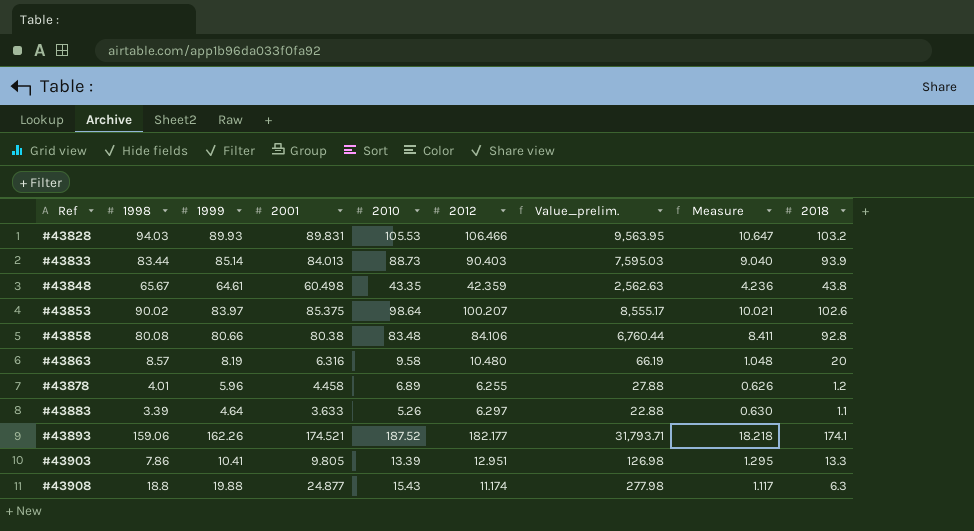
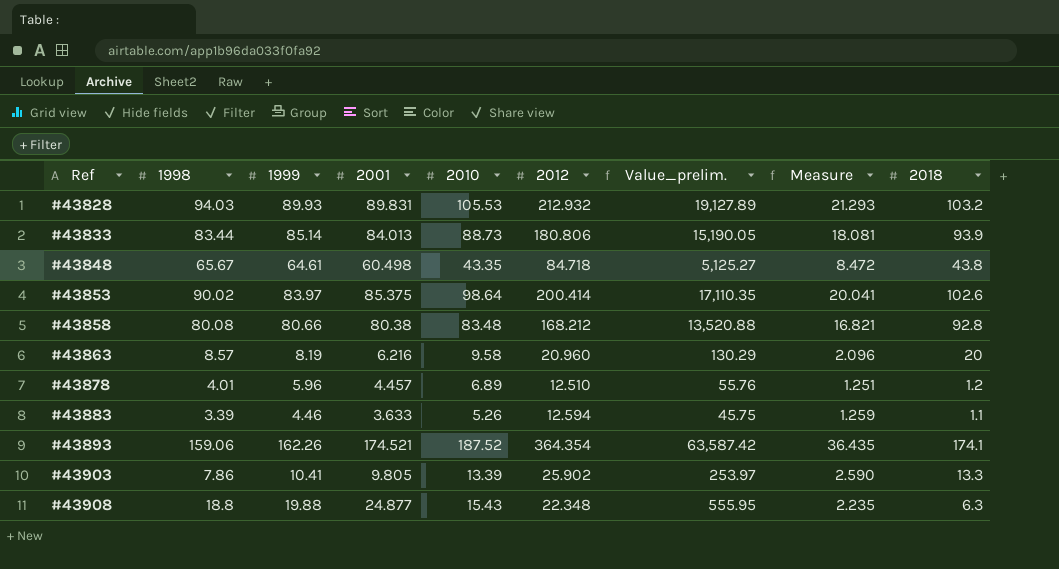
#43828 | 2012: 106.466 -> 212.932
#43828 | Value_prelim.: 9,563.95 -> 19,127.89
#43828 | Measure: 10.647 -> 21.293
#43833 | 2012: 90.403 -> 180.806
#43833 | Value_prelim.: 7,595.03 -> 15,190.05
#43833 | Measure: 9.040 -> 18.081
#43848 | 2012: 42.359 -> 84.718
#43848 | Value_prelim.: 2,562.63 -> 5,125.27
#43848 | Measure: 4.236 -> 8.472
#43853 | 2012: 100.207 -> 200.414
#43853 | Value_prelim.: 8,555.17 -> 17,110.35
#43853 | Measure: 10.021 -> 20.041
#43858 | 2012: 84.106 -> 168.212
#43858 | Value_prelim.: 6,760.44 -> 13,520.88
#43858 | Measure: 8.411 -> 16.821
#43863 | 2001: 6.316 -> 6.216
#43863 | 2012: 10.480 -> 20.960
#43863 | Value_prelim.: 66.19 -> 130.29
#43863 | Measure: 1.048 -> 2.096
#43878 | 2001: 4.458 -> 4.457
#43878 | 2012: 6.255 -> 12.510
#43878 | Value_prelim.: 27.88 -> 55.76
#43878 | Measure: 0.626 -> 1.251
#43883 | 1999: 4.64 -> 4.46
#43883 | 2012: 6.297 -> 12.594
#43883 | Value_prelim.: 22.88 -> 45.75
#43883 | Measure: 0.630 -> 1.259
#43893 | 2012: 182.177 -> 364.354
#43893 | Value_prelim.: 31,793.71 -> 63,587.42
#43893 | Measure: 18.218 -> 36.435
#43903 | 2012: 12.951 -> 25.902
#43903 | Value_prelim.: 126.98 -> 253.97
#43903 | Measure: 1.295 -> 2.590
#43908 | 2012: 11.174 -> 22.348
#43908 | Value_prelim.: 277.98 -> 555.95
#43908 | Measure: 1.117 -> 2.235

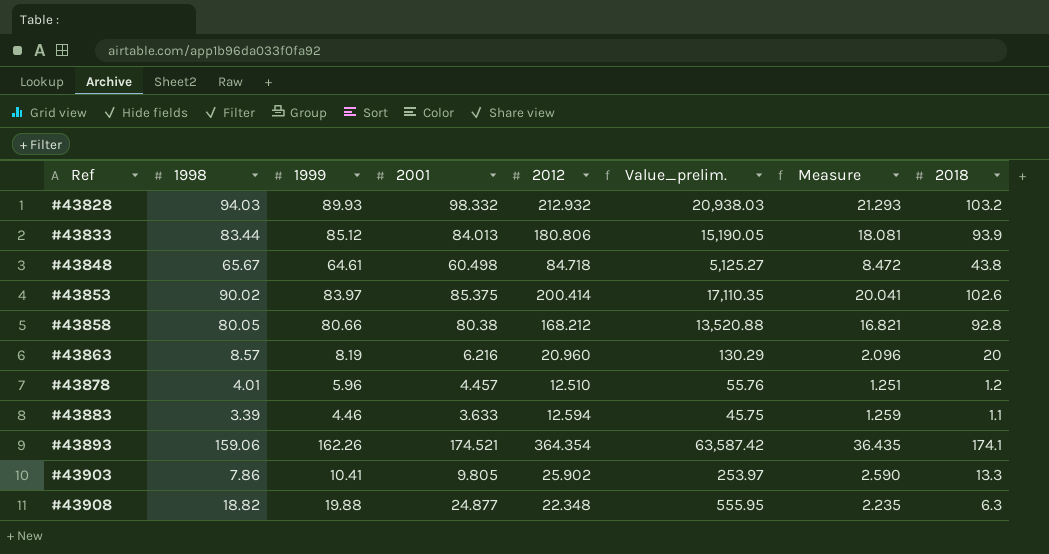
column 2010 | position: 5 -> none
#43828 | 2001: 89.831 -> 98.332
#43828 | Value_prelim.: 19,127.89 -> 20,938.03
#43833 | 1999: 85.14 -> 85.12
#43858 | 1998: 80.08 -> 80.05
#43908 | 1998: 18.8 -> 18.82

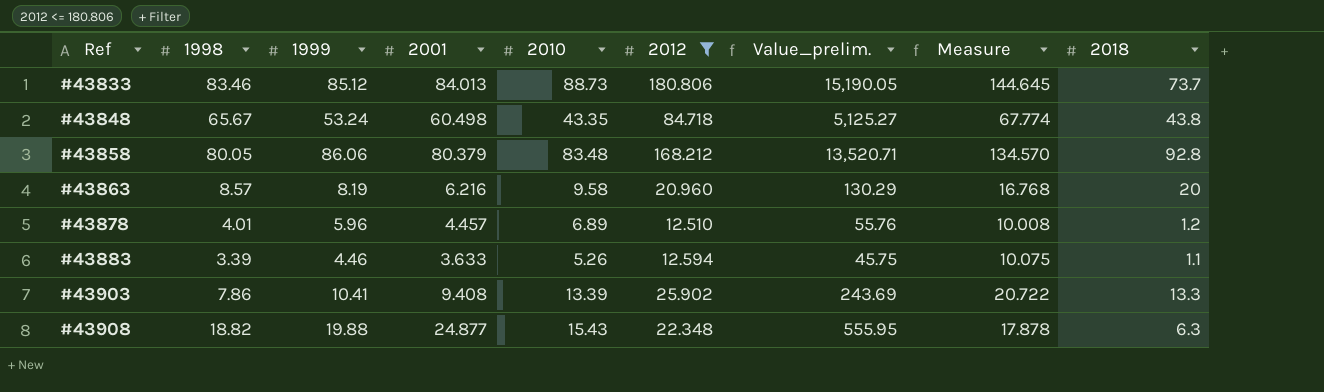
filter: none -> 2012 <= 180.806
column 2010 | position: none -> 5
column Measure | formula: [2012] * 0.1 -> [2012] * 0.8
#43833 | 1998: 83.44 -> 83.46
#43833 | 2018: 93.9 -> 73.7
#43848 | 1999: 64.61 -> 53.24
#43858 | 1999: 80.66 -> 86.06
#43858 | 2001: 80.38 -> 80.379
#43858 | Value_prelim.: 13,520.88 -> 13,520.71
#43903 | 2001: 9.805 -> 9.408
#43903 | Value_prelim.: 253.97 -> 243.69

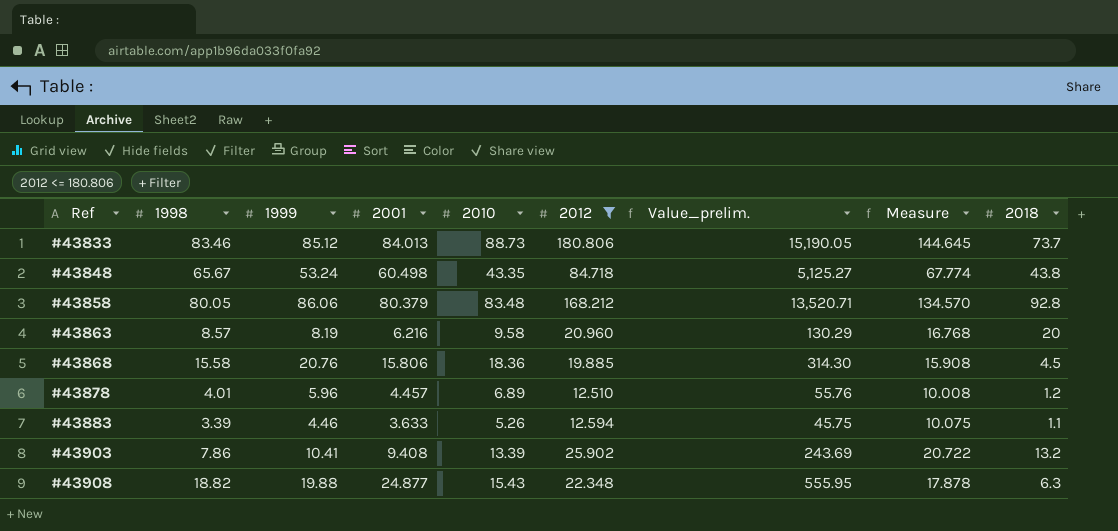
row #43868: none -> 15.58 | 20.76 | 15.806 | 18.36 | 19.885 | 314.30 | 15.908 | 4.5
#43903 | 2018: 13.3 -> 13.2

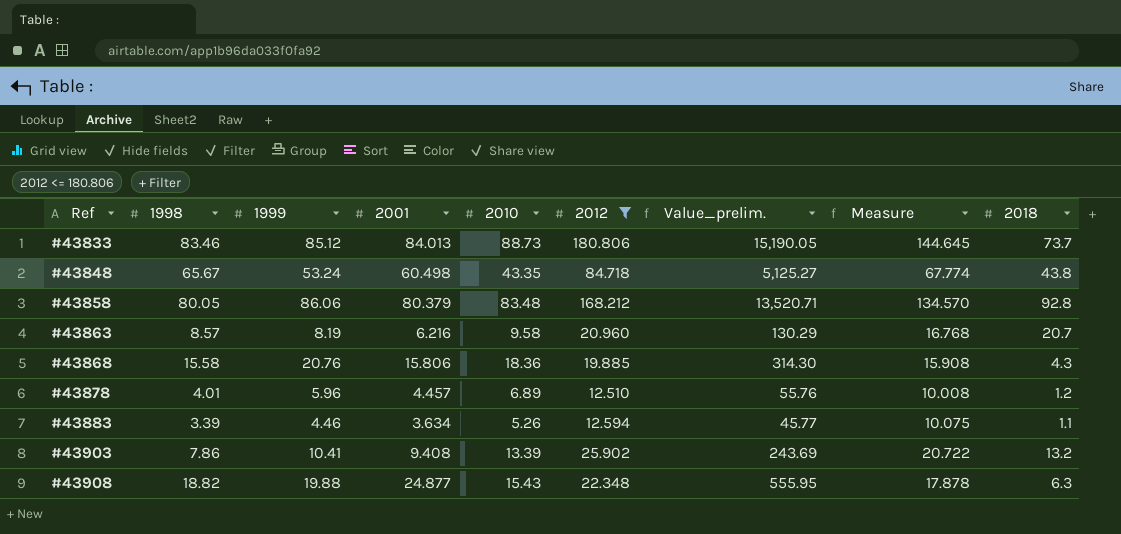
#43863 | 2018: 20 -> 20.7
#43868 | 2018: 4.5 -> 4.3
#43883 | 2001: 3.633 -> 3.634
#43883 | Value_prelim.: 45.75 -> 45.77

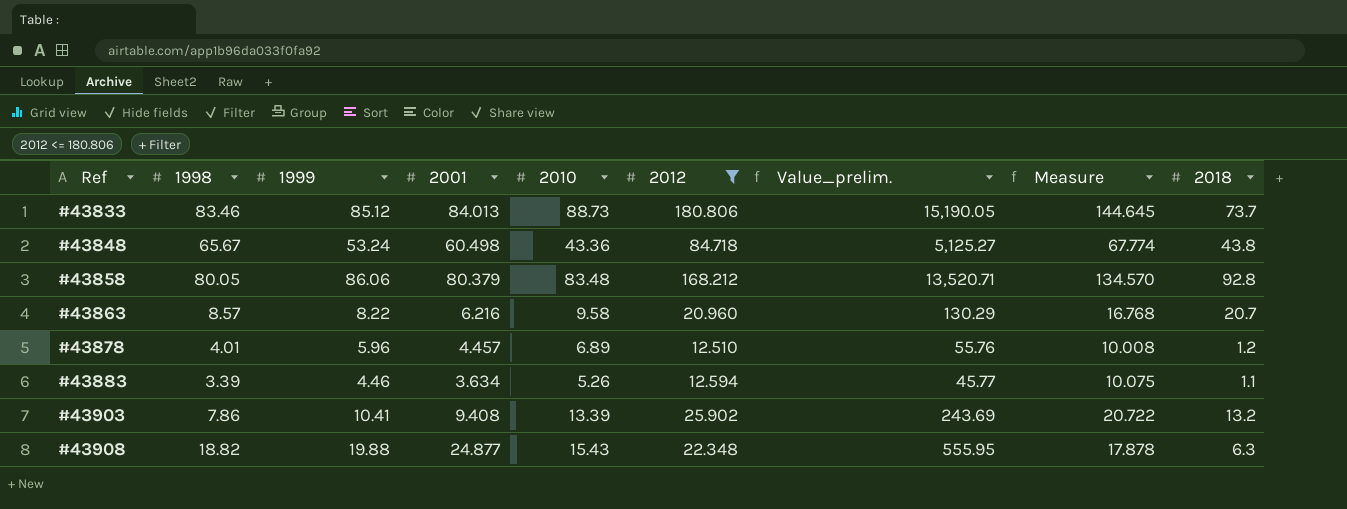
row #43868: 15.58 | 20.76 | 15.806 | 18.36 | 19.885 | 314.30 | 15.908 | 4.3 -> none
#43848 | 2010: 43.35 -> 43.36
#43863 | 1999: 8.19 -> 8.22

